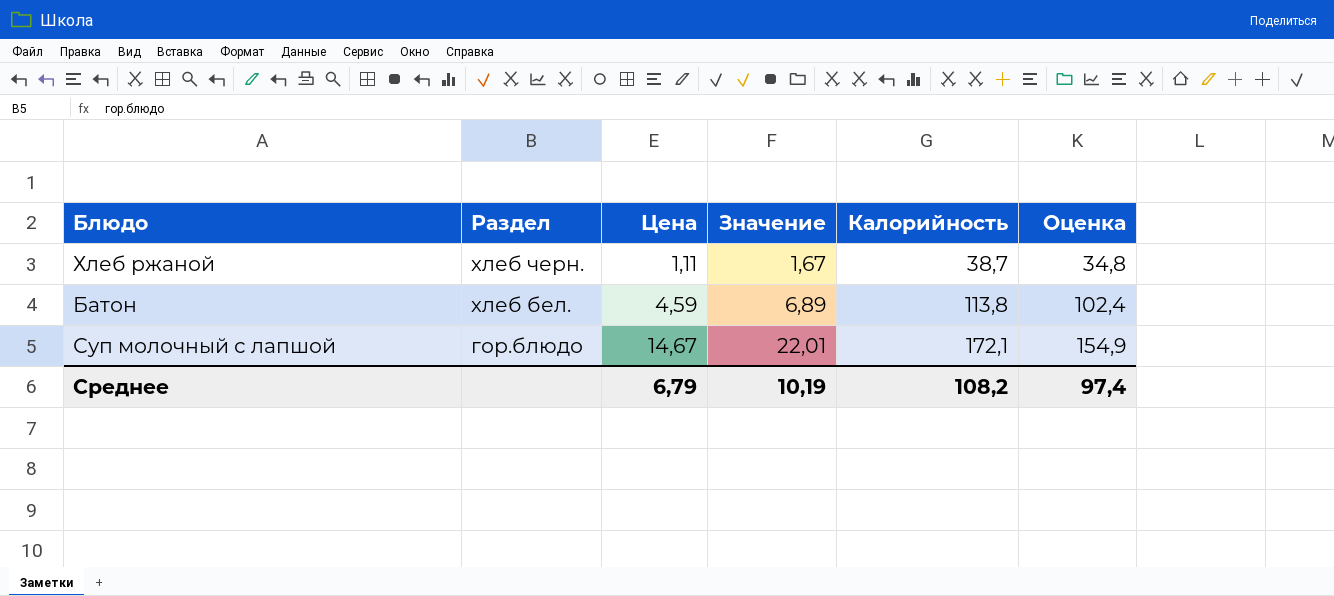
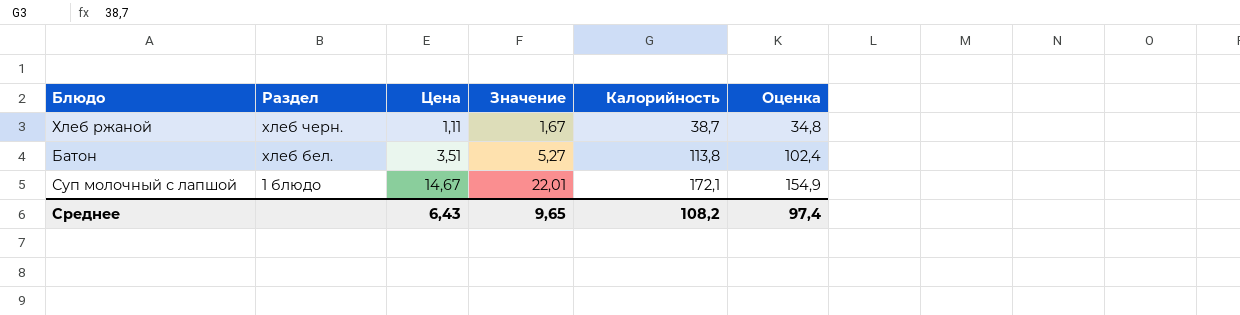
Батон | Цена: 4,59 -> 3,51
Батон | Значение: 6,89 -> 5,27
Суп молочный с лапшой | Раздел: гор.блюдо -> 1 блюдо
Среднее | Цена: 6,79 -> 6,43
Среднее | Значение: 10,19 -> 9,65

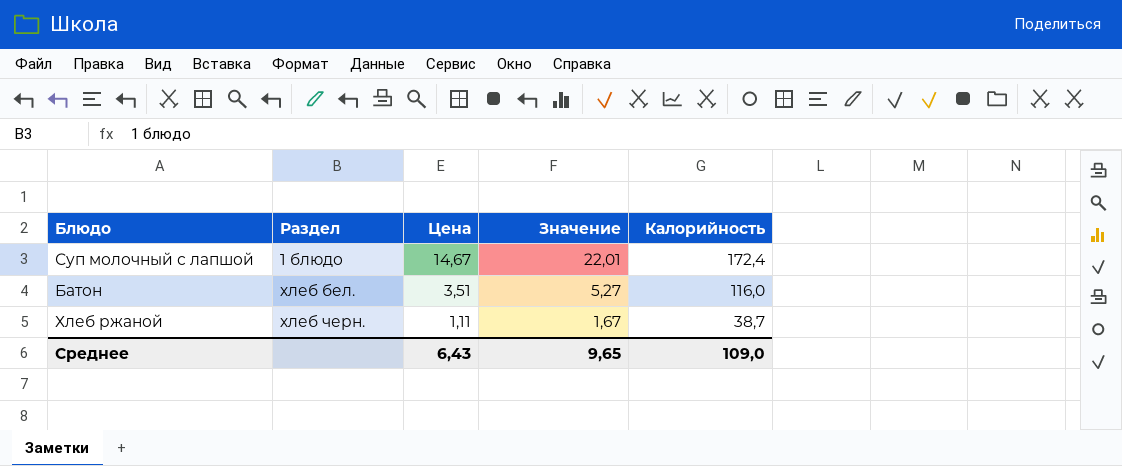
row order: Раздел descending -> Раздел ascending
column Оценка | formula: [Калорийность] * 0,9 -> none
Суп молочный с лапшой | Калорийность: 172,1 -> 172,4
Батон | Калорийность: 113,8 -> 116,0
Среднее | Калорийность: 108,2 -> 109,0

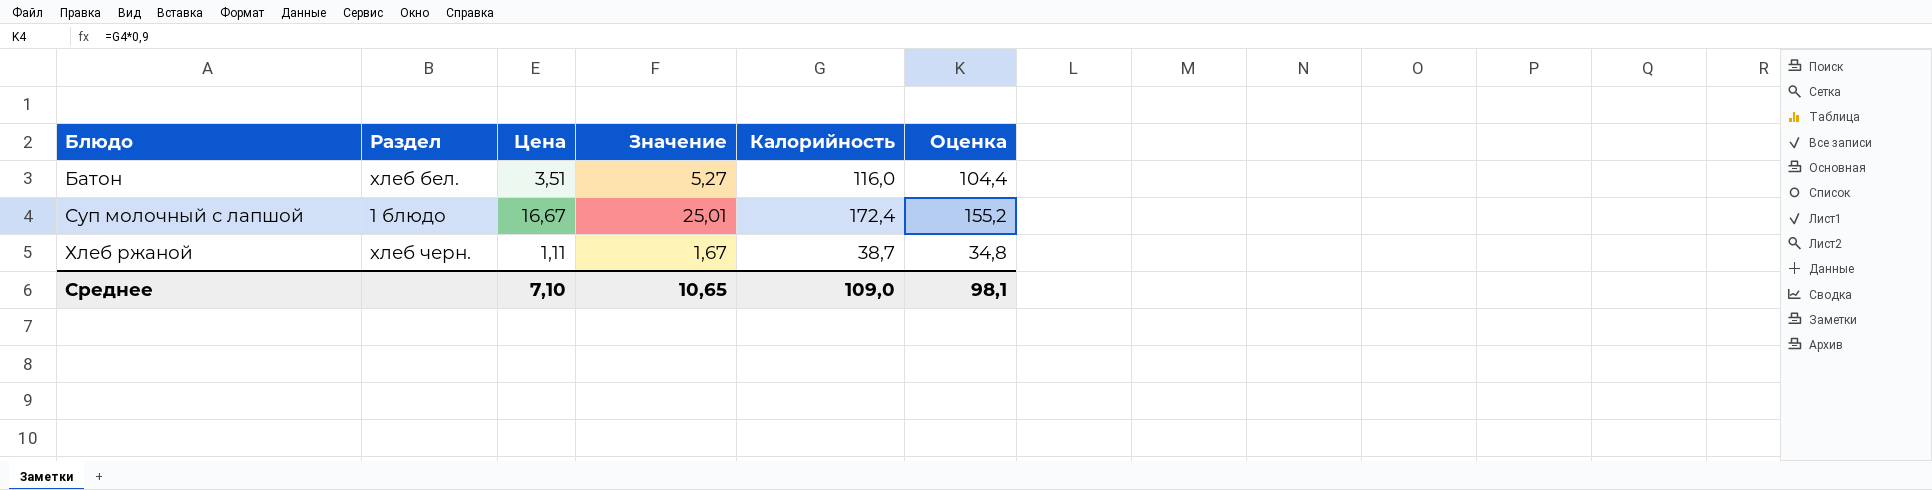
row order: Раздел ascending -> Блюдо ascending
column Оценка | formula: none -> [Калорийность] * 0,9
Суп молочный с лапшой | Цена: 14,67 -> 16,67
Суп молочный с лапшой | Значение: 22,01 -> 25,01
Среднее | Цена: 6,43 -> 7,10
Среднее | Значение: 9,65 -> 10,65

